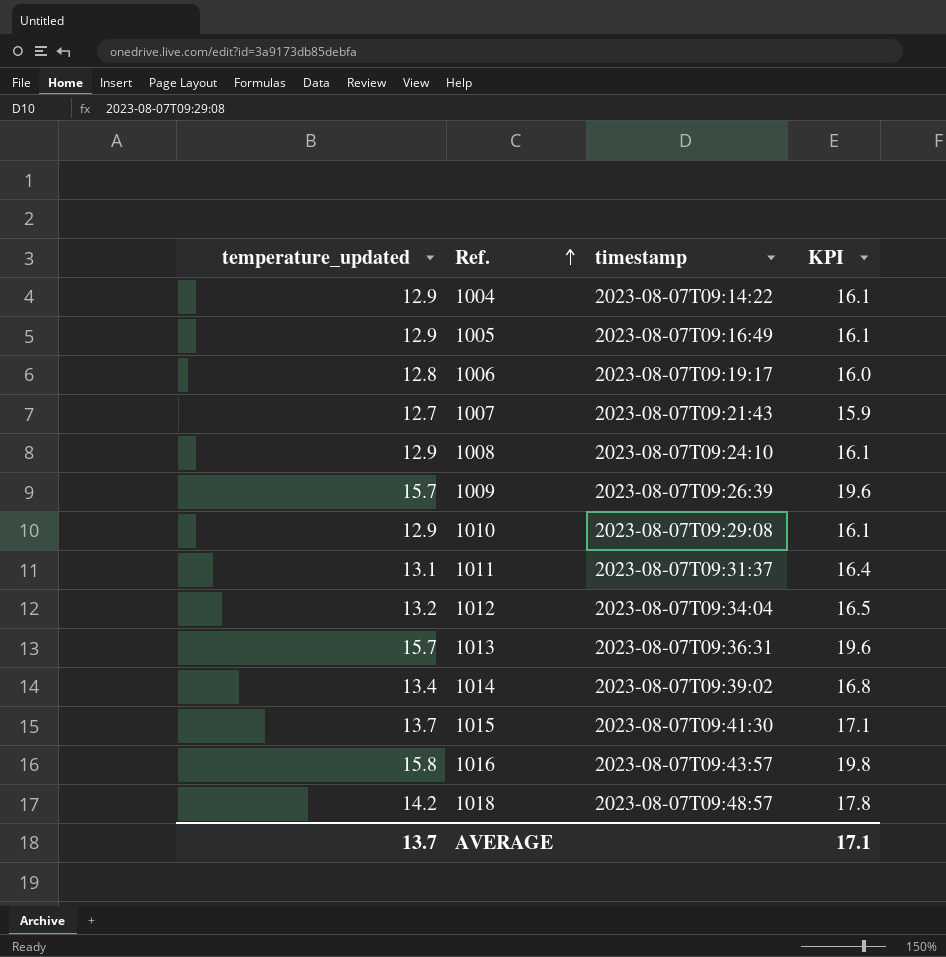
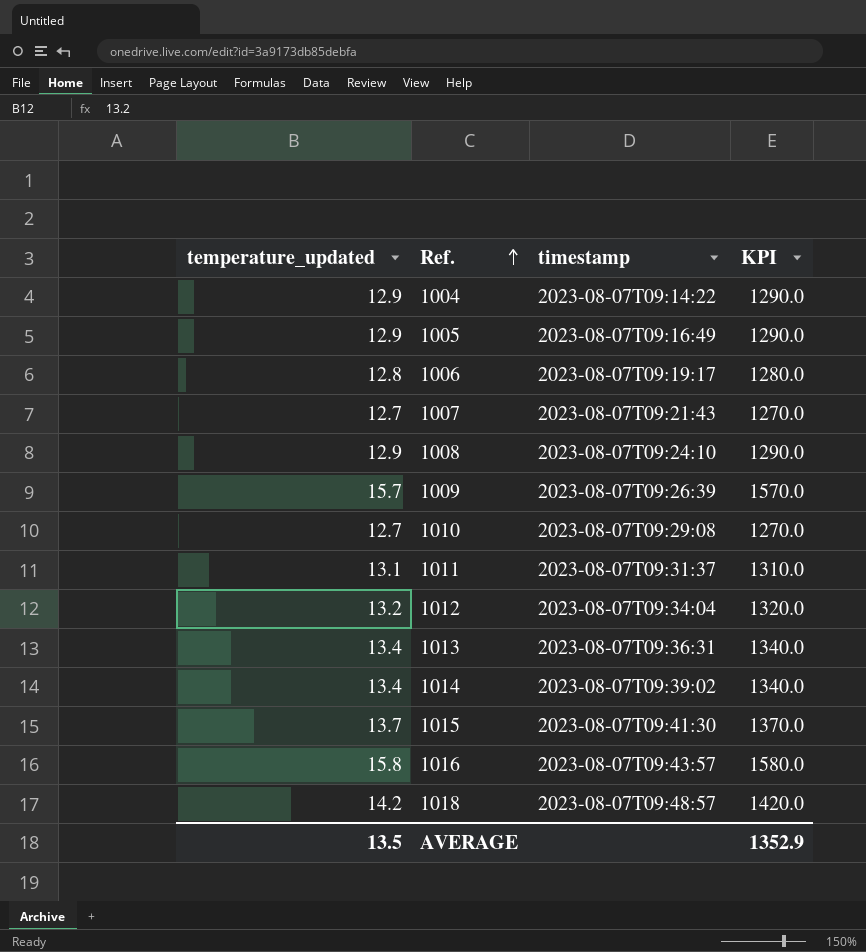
column KPI | formula: [temperature_updated] * 1.25 -> [temperature_updated] * 100
1010 | temperature_updated: 12.9 -> 12.7
1013 | temperature_updated: 15.7 -> 13.4
AVERAGE | temperature_updated: 13.7 -> 13.5
AVERAGE | KPI: 17.1 -> 1352.9

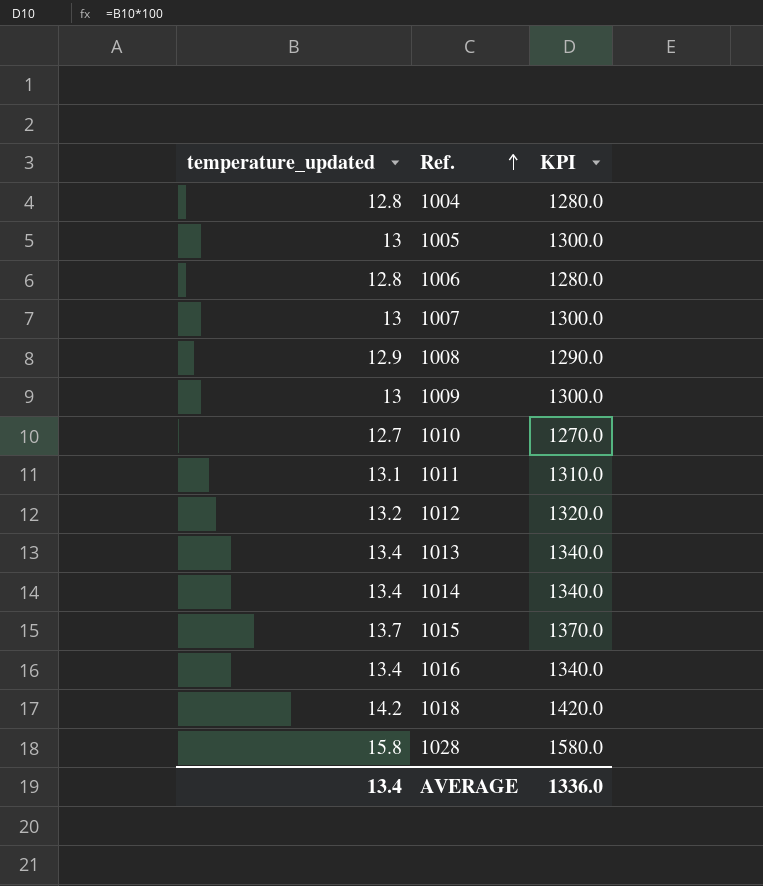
column timestamp | position: 3 -> none
1004 | temperature_updated: 12.9 -> 12.8
1004 | KPI: 1290.0 -> 1280.0
1005 | temperature_updated: 12.9 -> 13
1005 | KPI: 1290.0 -> 1300.0
1007 | temperature_updated: 12.7 -> 13
1007 | KPI: 1270.0 -> 1300.0
1009 | temperature_updated: 15.7 -> 13
1009 | KPI: 1570.0 -> 1300.0
1016 | temperature_updated: 15.8 -> 13.4
1016 | KPI: 1580.0 -> 1340.0
row 1028: none -> 15.8 | 1580.0
AVERAGE | temperature_updated: 13.5 -> 13.4
AVERAGE | KPI: 1352.9 -> 1336.0

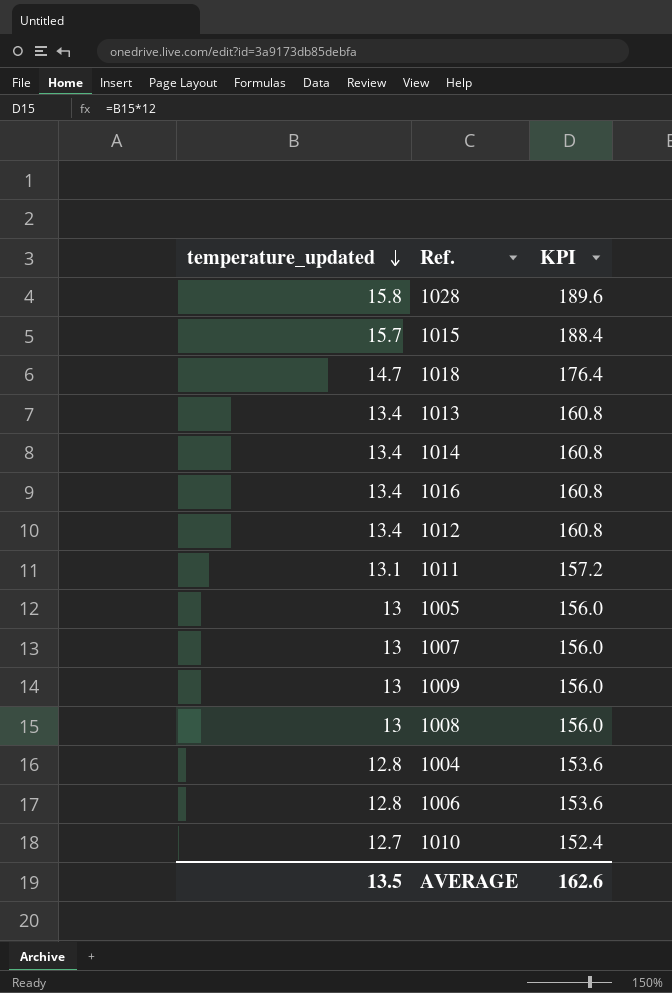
row order: Ref. ascending -> temperature_updated descending
column KPI | formula: [temperature_updated] * 100 -> [temperature_updated] * 12
1015 | temperature_updated: 13.7 -> 15.7
1018 | temperature_updated: 14.2 -> 14.7
1012 | temperature_updated: 13.2 -> 13.4
1008 | temperature_updated: 12.9 -> 13
AVERAGE | temperature_updated: 13.4 -> 13.5
AVERAGE | KPI: 1336.0 -> 162.6

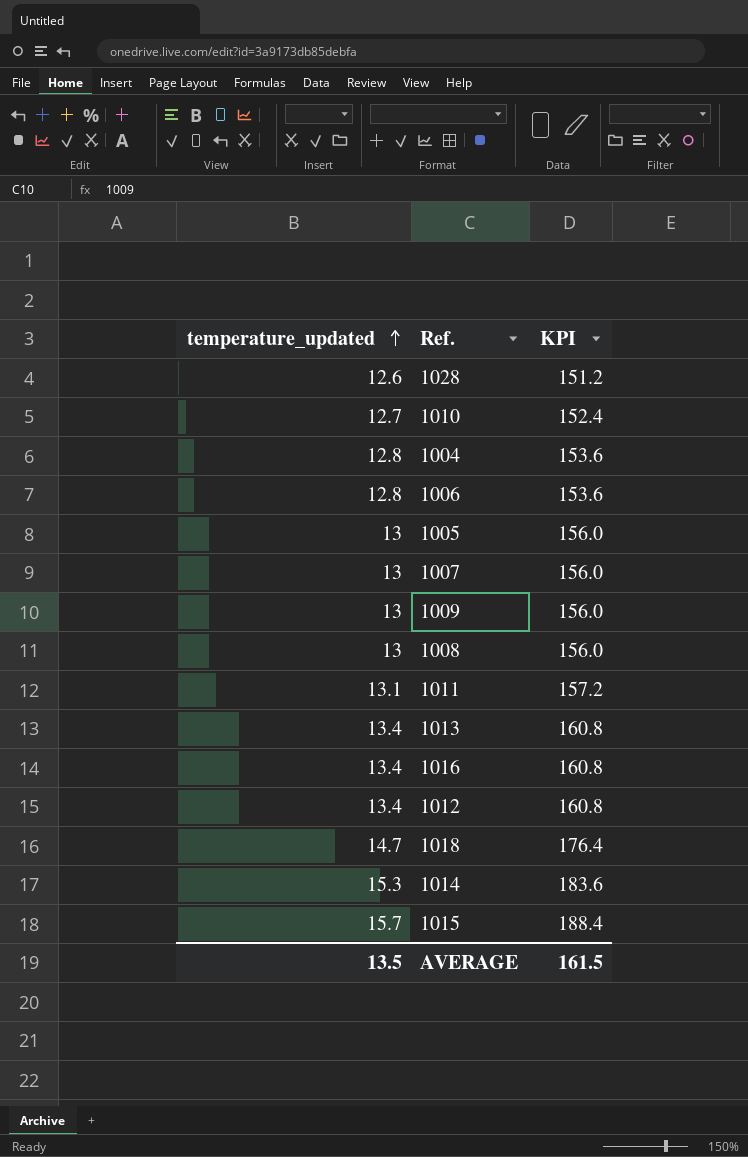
row order: temperature_updated descending -> temperature_updated ascending
1028 | temperature_updated: 15.8 -> 12.6
1028 | KPI: 189.6 -> 151.2
1014 | temperature_updated: 13.4 -> 15.3
1014 | KPI: 160.8 -> 183.6
AVERAGE | KPI: 162.6 -> 161.5

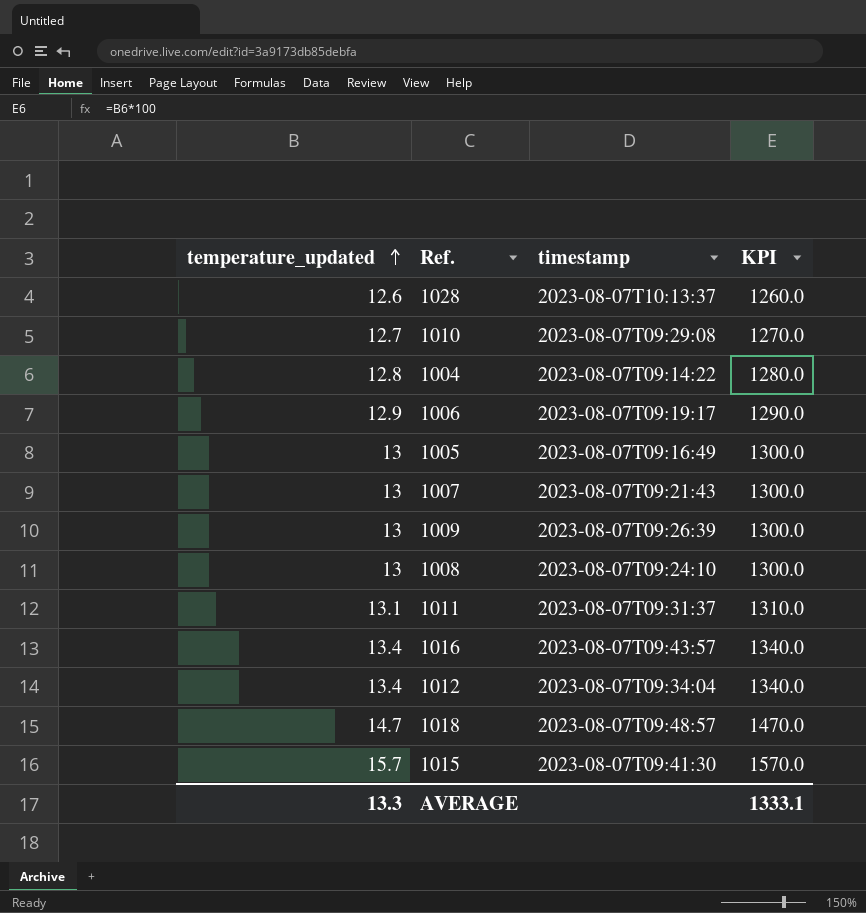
column timestamp | position: none -> 3
column KPI | formula: [temperature_updated] * 12 -> [temperature_updated] * 100
row 1013: 13.4 | 160.8 -> none
row 1014: 15.3 | 183.6 -> none
1006 | temperature_updated: 12.8 -> 12.9
AVERAGE | temperature_updated: 13.5 -> 13.3
AVERAGE | KPI: 161.5 -> 1333.1

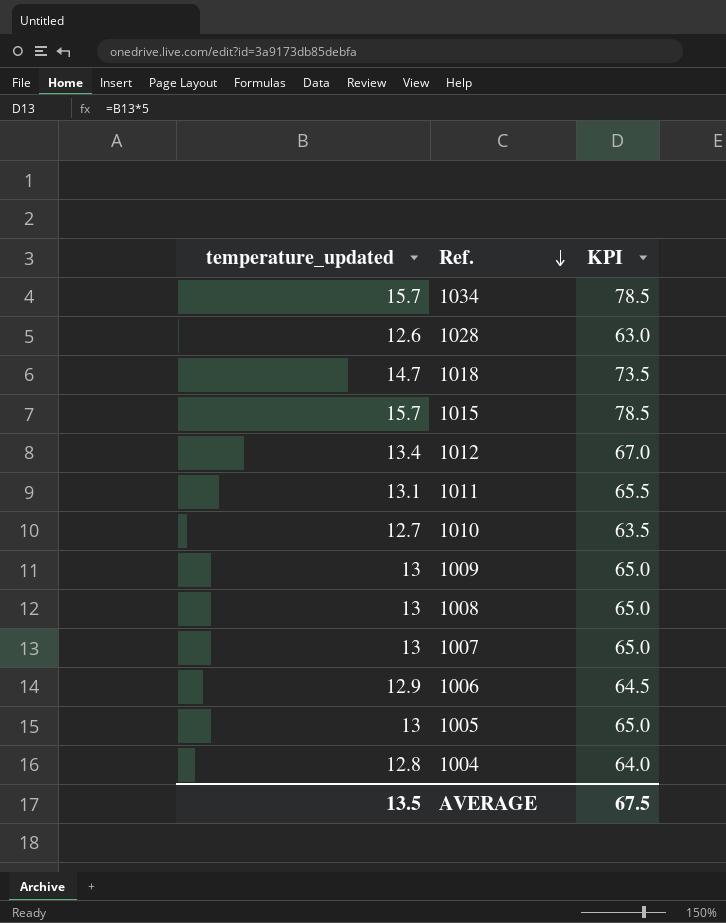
row order: temperature_updated ascending -> Ref. descending
column timestamp | position: 3 -> none
column KPI | formula: [temperature_updated] * 100 -> [temperature_updated] * 5
row 1016: 13.4 | 2023-08-07T09:43:57 | 1340.0 -> none
row 1034: none -> 15.7 | 78.5
AVERAGE | temperature_updated: 13.3 -> 13.5
AVERAGE | KPI: 1333.1 -> 67.5

